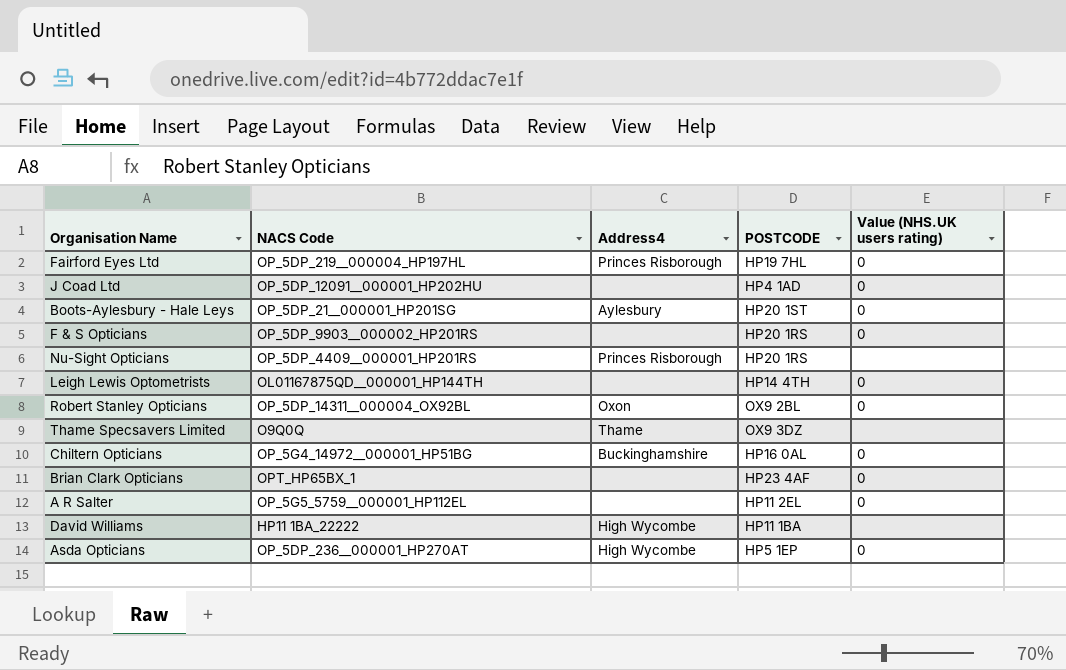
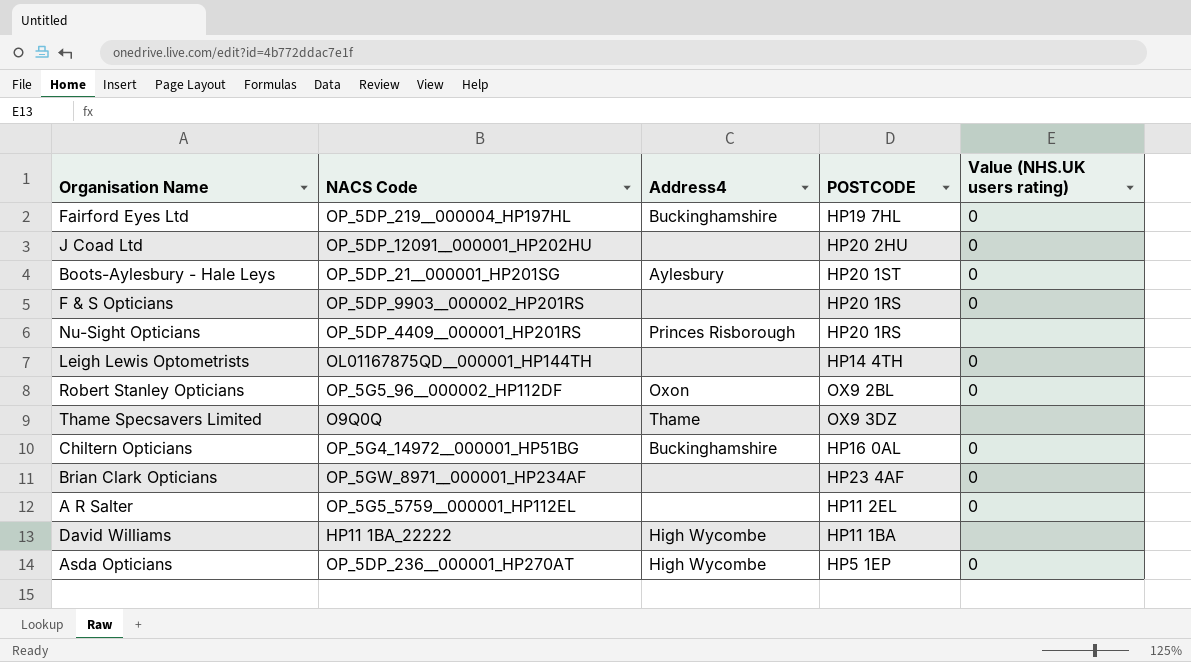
Fairford Eyes Ltd | Address4: Princes Risborough -> Buckinghamshire
J Coad Ltd | POSTCODE: HP4 1AD -> HP20 2HU
Robert Stanley Opticians | NACS Code: OP_5DP_14311__000004_OX92BL -> OP_5G5_96__000002_HP112DF
Brian Clark Opticians | NACS Code: OPT_HP65BX_1 -> OP_5GW_8971__000001_HP234AF

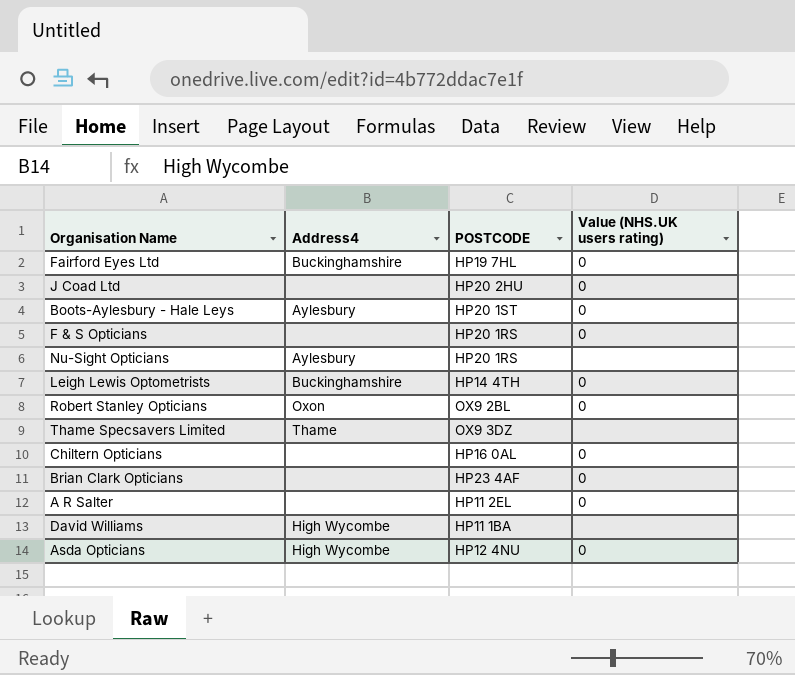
column NACS Code | position: 2 -> none
Nu-Sight Opticians | Address4: Princes Risborough -> Aylesbury
Leigh Lewis Optometrists | Address4: none -> Buckinghamshire
Chiltern Opticians | Address4: Buckinghamshire -> none
Asda Opticians | POSTCODE: HP5 1EP -> HP12 4NU

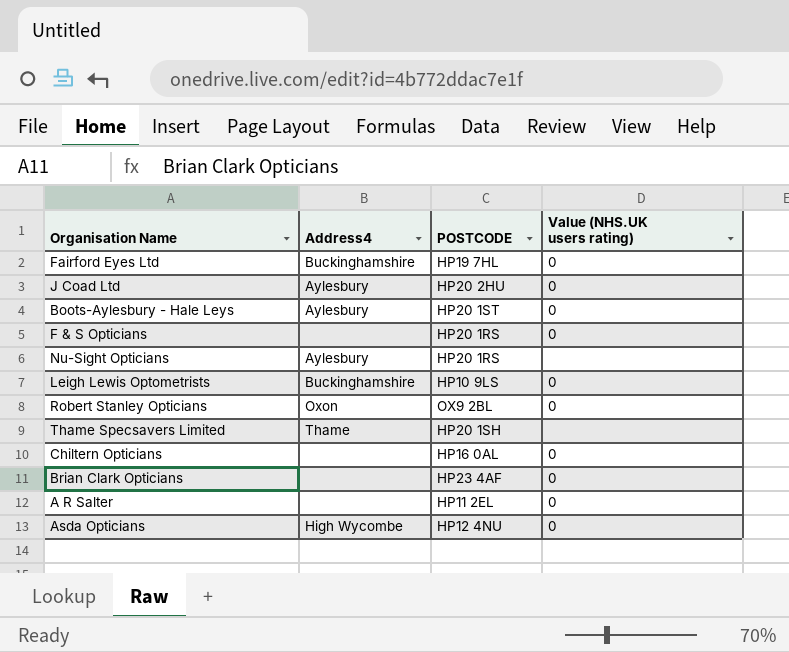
row David Williams: High Wycombe | HP11 1BA | none -> none
J Coad Ltd | Address4: none -> Aylesbury
Leigh Lewis Optometrists | POSTCODE: HP14 4TH -> HP10 9LS
Thame Specsavers Limited | POSTCODE: OX9 3DZ -> HP20 1SH

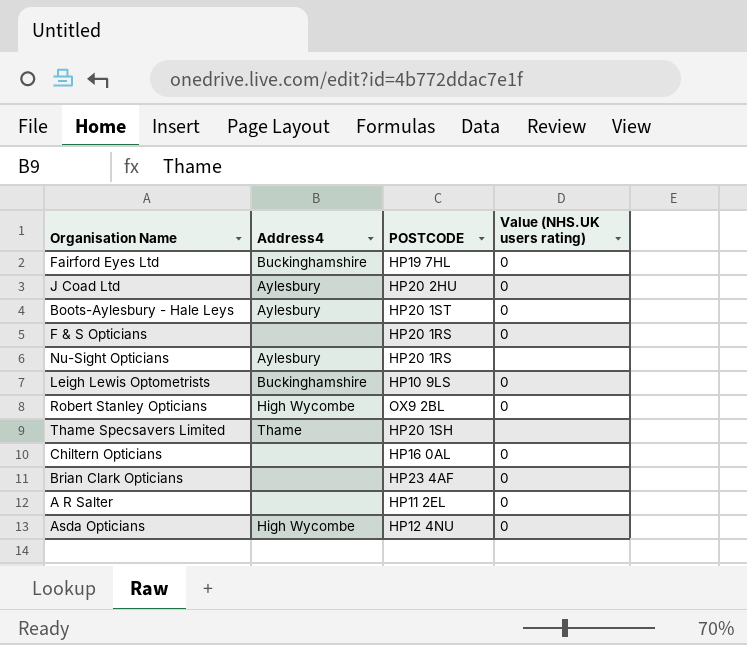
Robert Stanley Opticians | Address4: Oxon -> High Wycombe

